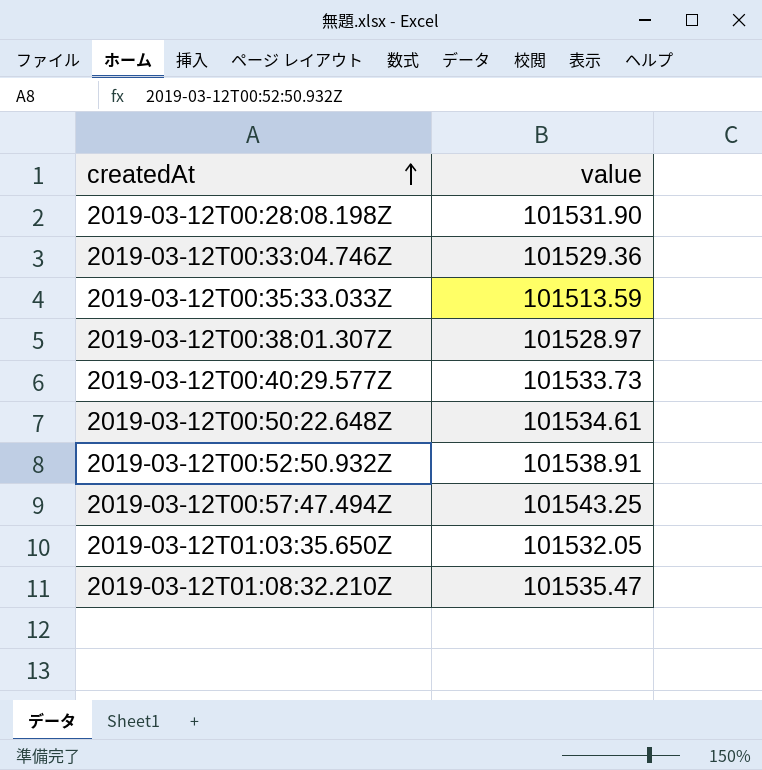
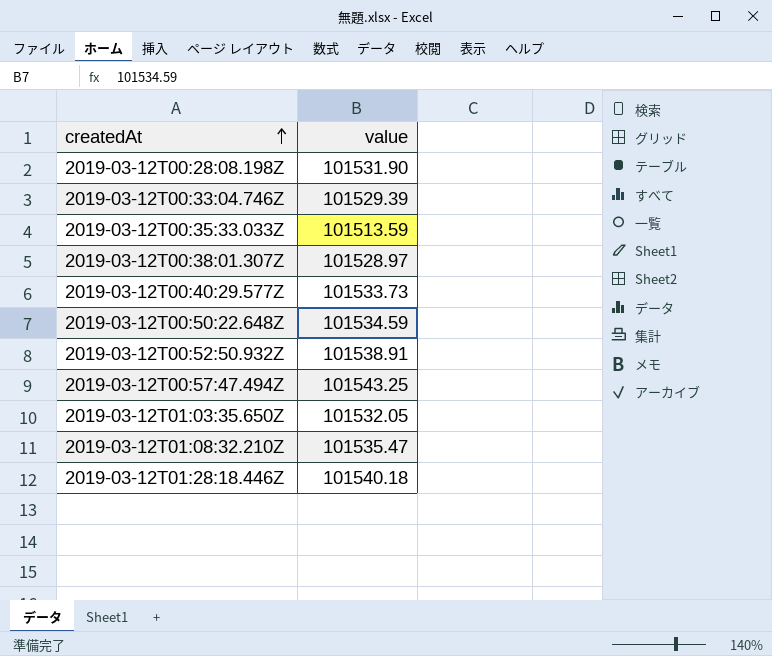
2019-03-12T00:33:04.746Z | value: 101529.36 -> 101529.39
2019-03-12T00:50:22.648Z | value: 101534.61 -> 101534.59
row 2019-03-12T01:28:18.446Z: none -> 101540.18

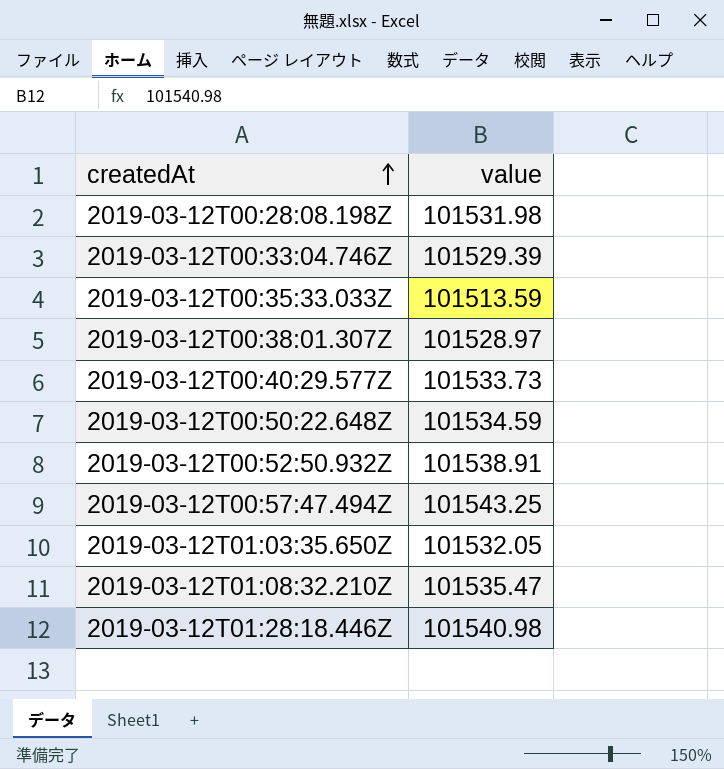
2019-03-12T00:28:08.198Z | value: 101531.90 -> 101531.98
2019-03-12T01:28:18.446Z | value: 101540.18 -> 101540.98

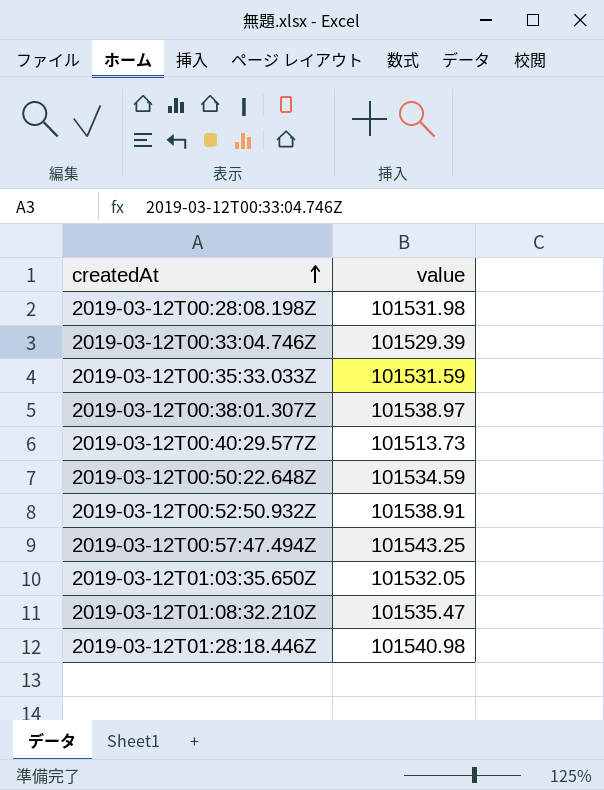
2019-03-12T00:35:33.033Z | value: 101513.59 -> 101531.59
2019-03-12T00:38:01.307Z | value: 101528.97 -> 101538.97
2019-03-12T00:40:29.577Z | value: 101533.73 -> 101513.73

